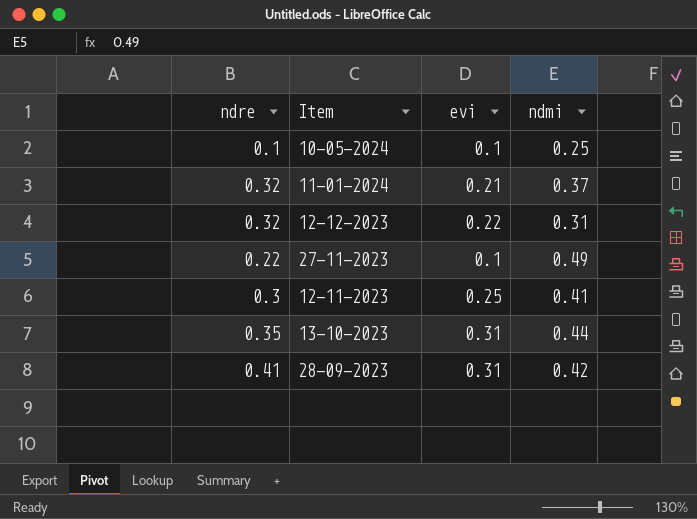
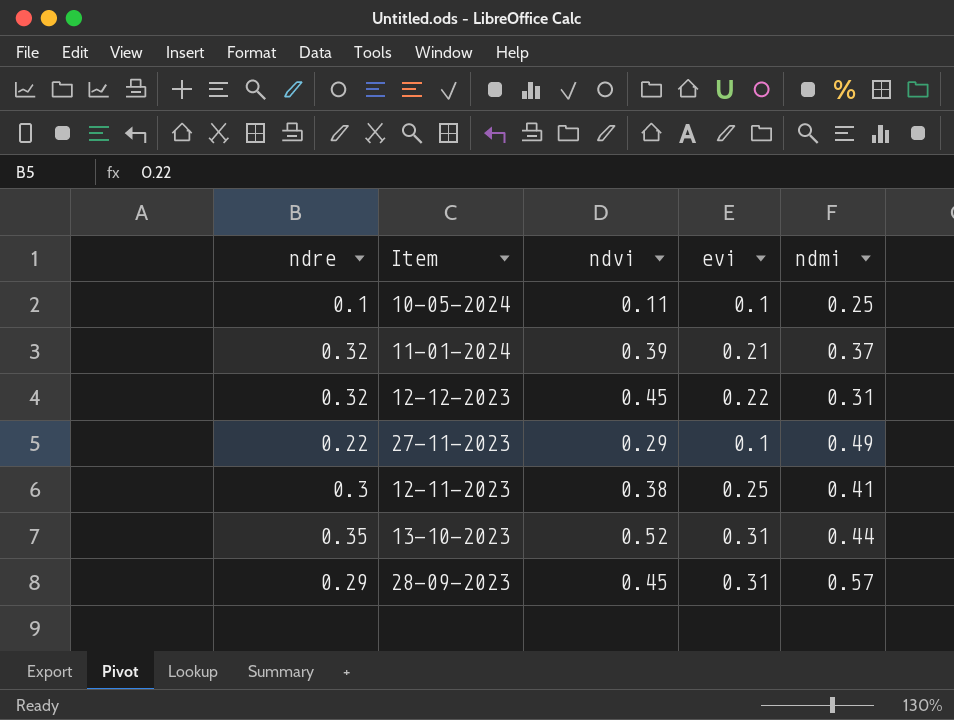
column ndvi | position: none -> 3
28-09-2023 | ndre: 0.41 -> 0.29
28-09-2023 | ndmi: 0.42 -> 0.57

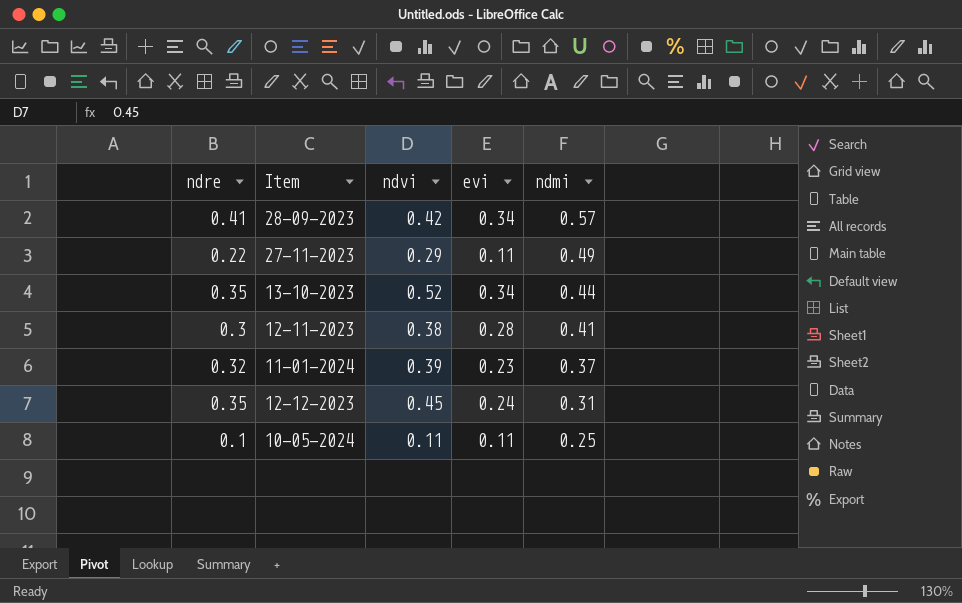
row order: Item descending -> ndmi descending
28-09-2023 | ndre: 0.29 -> 0.41
28-09-2023 | ndvi: 0.45 -> 0.42
28-09-2023 | evi: 0.31 -> 0.34
27-11-2023 | evi: 0.1 -> 0.11
13-10-2023 | evi: 0.31 -> 0.34
12-11-2023 | evi: 0.25 -> 0.28
11-01-2024 | evi: 0.21 -> 0.23
12-12-2023 | ndre: 0.32 -> 0.35
12-12-2023 | evi: 0.22 -> 0.24
10-05-2024 | evi: 0.1 -> 0.11

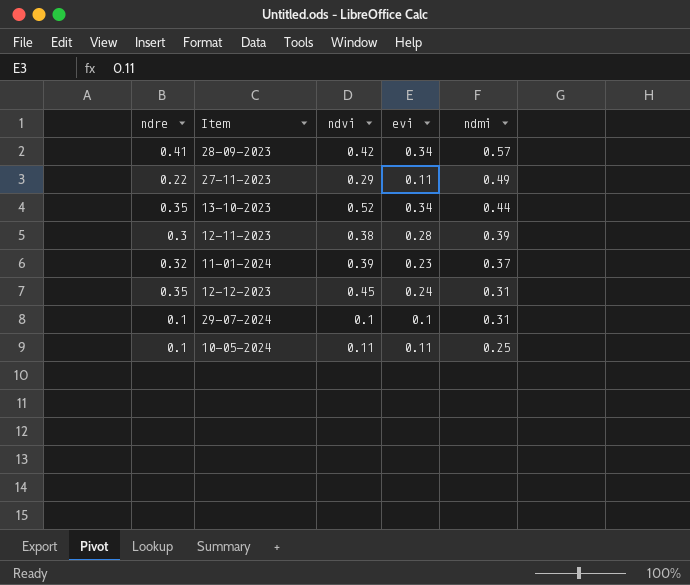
12-11-2023 | ndmi: 0.41 -> 0.39
row 29-07-2024: none -> 0.1 | 0.1 | 0.1 | 0.31

